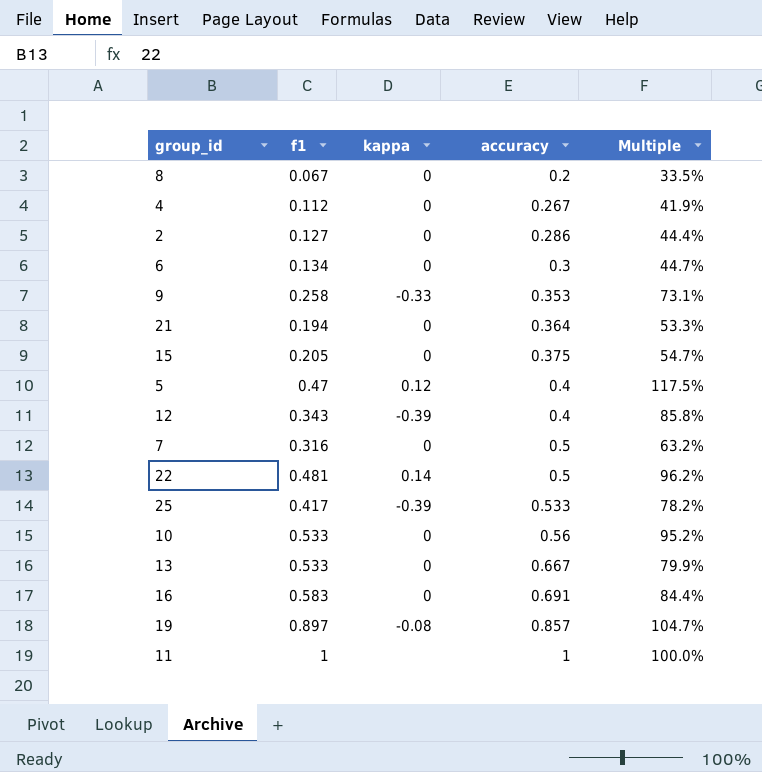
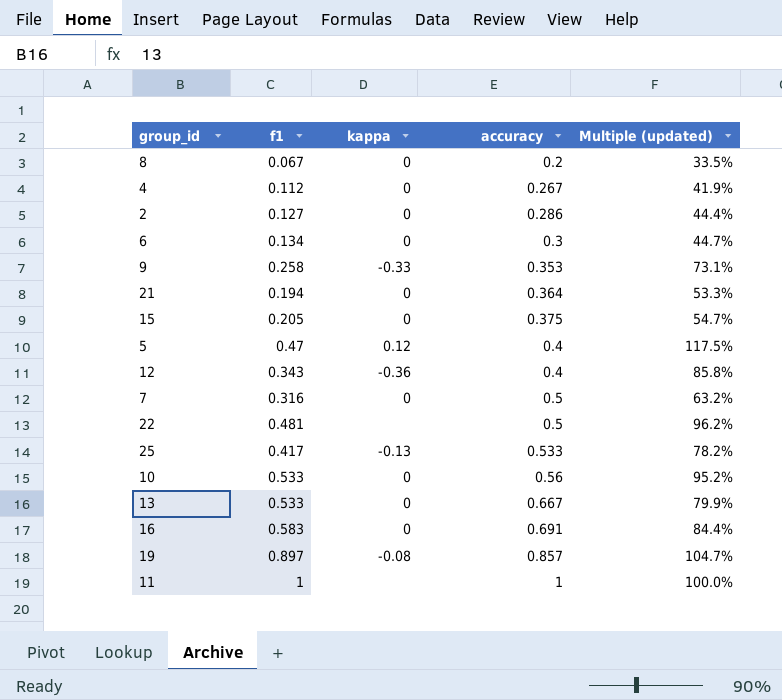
column name: Multiple -> Multiple (updated)
12 | kappa: -0.39 -> -0.36
22 | kappa: 0.14 -> none
25 | kappa: -0.39 -> -0.13

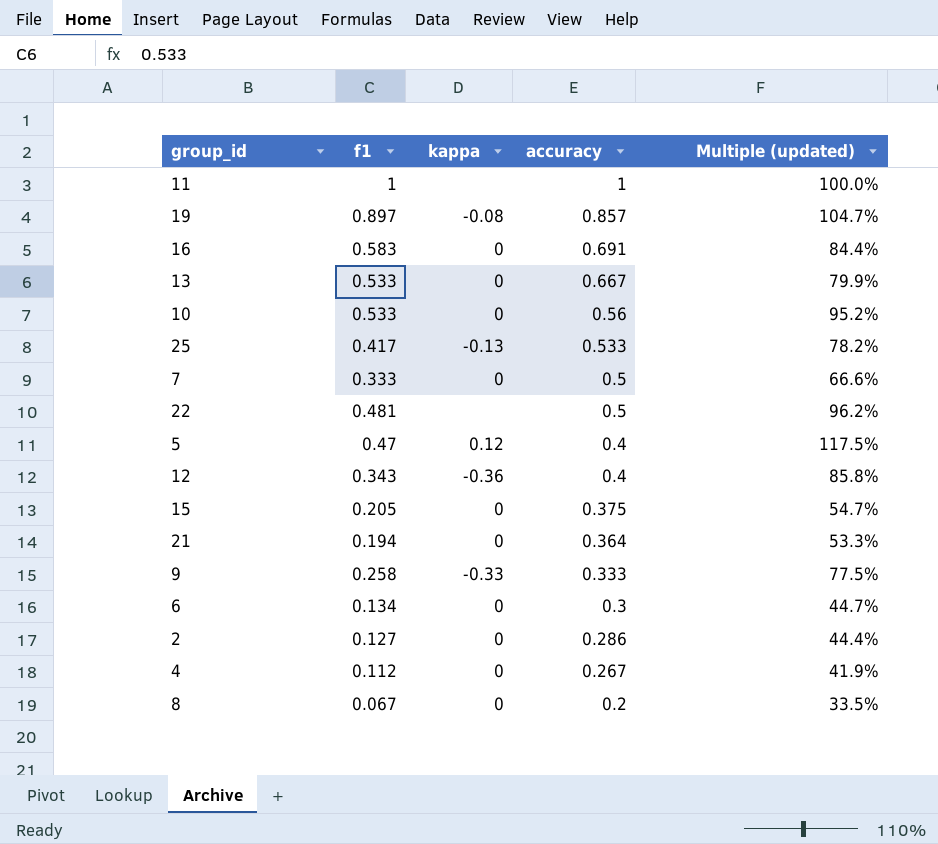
row order: accuracy ascending -> accuracy descending
7 | f1: 0.316 -> 0.333
7 | Multiple (updated): 63.2% -> 66.6%
9 | accuracy: 0.353 -> 0.333
9 | Multiple (updated): 73.1% -> 77.5%

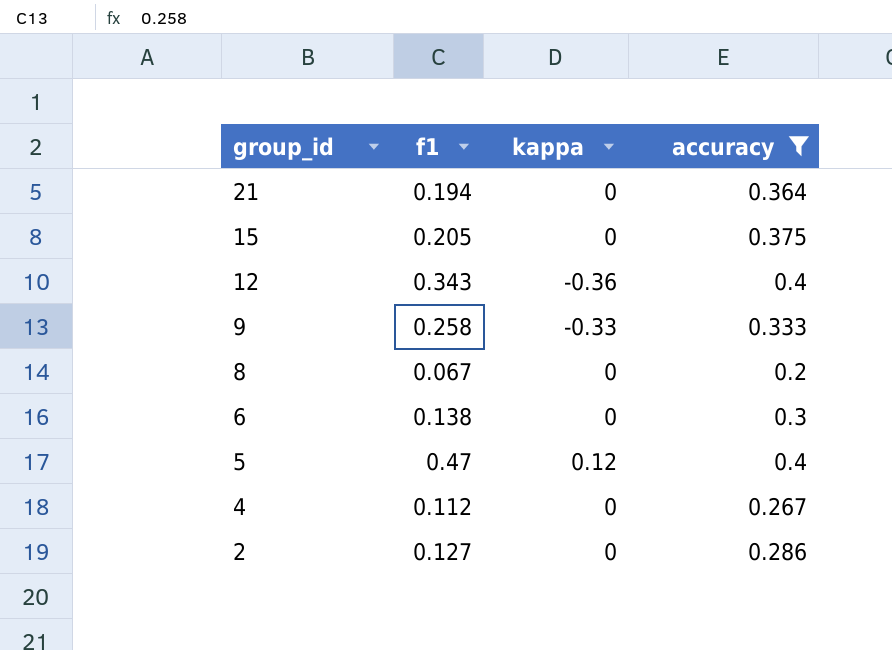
filter: none -> accuracy <= 0.4
row order: accuracy descending -> group_id descending
column Multiple (updated) | formula: [f1] / [accuracy] -> none
6 | f1: 0.134 -> 0.138

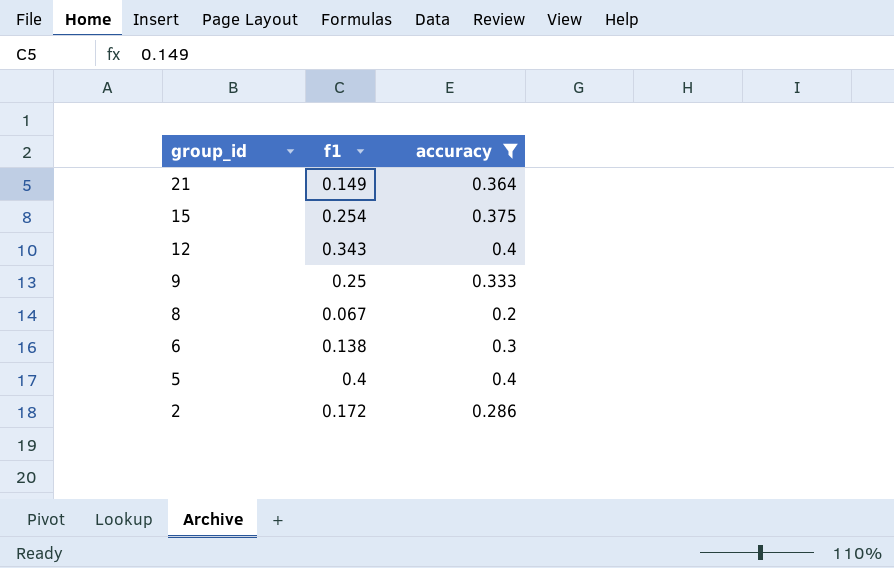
column kappa | position: 3 -> none
row 4: 0.112 | 0 | 0.267 -> none
21 | f1: 0.194 -> 0.149
15 | f1: 0.205 -> 0.254
9 | f1: 0.258 -> 0.25
5 | f1: 0.47 -> 0.4
2 | f1: 0.127 -> 0.172

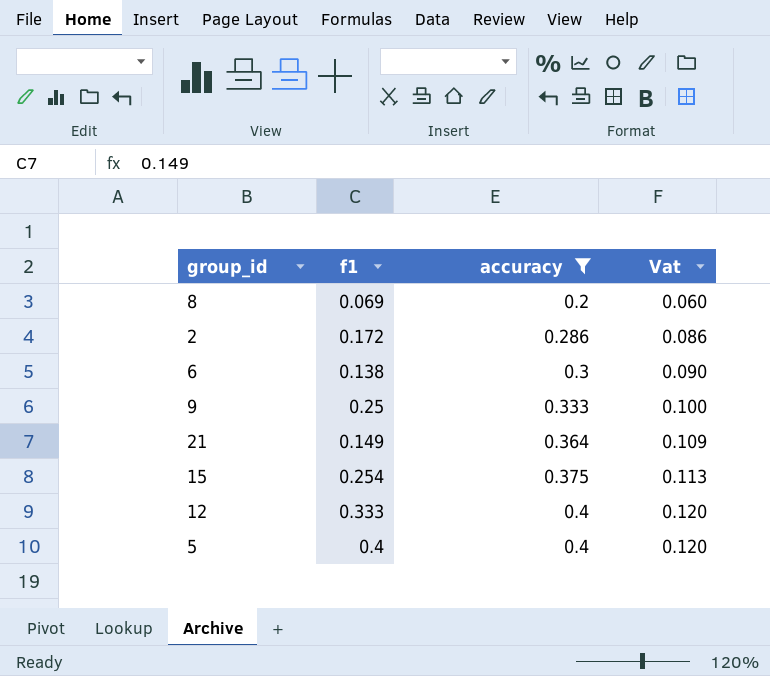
row order: group_id descending -> accuracy ascending
column Vat | formula: none -> [accuracy] * 0.3
8 | f1: 0.067 -> 0.069
12 | f1: 0.343 -> 0.333

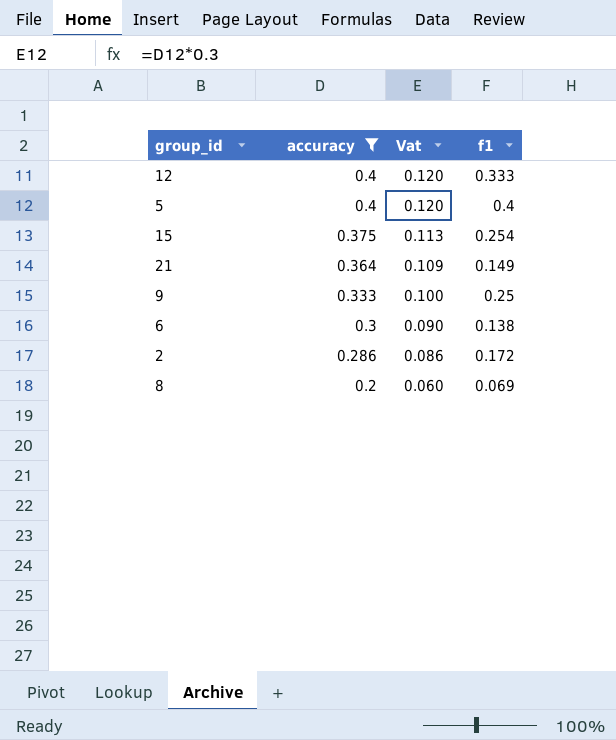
row order: accuracy ascending -> accuracy descending
column f1 | position: 2 -> 4

